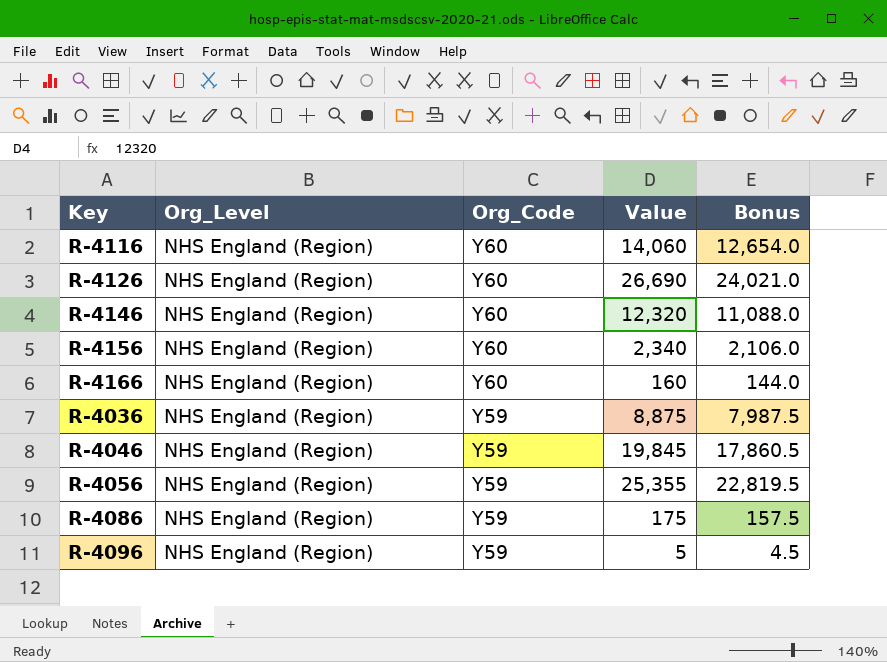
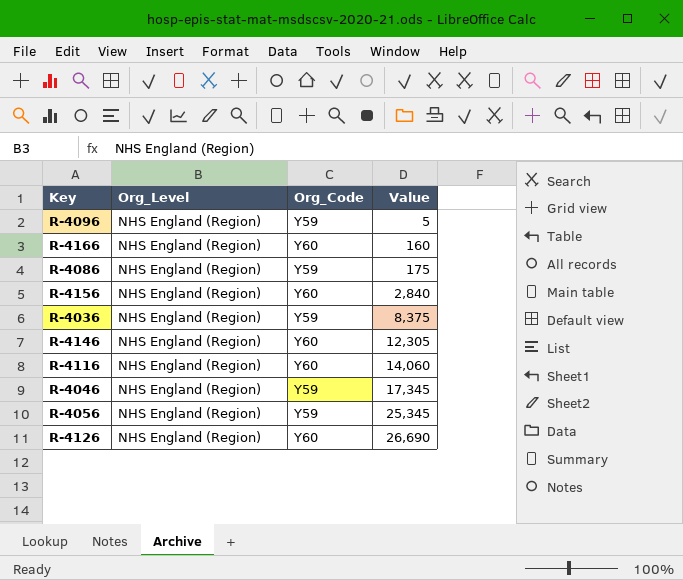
row order: Org_Code descending -> Value ascending
column Bonus | formula: [Value] * 0.9 -> none
R-4156 | Value: 2,340 -> 2,840
R-4036 | Value: 8,875 -> 8,375
R-4146 | Value: 12,320 -> 12,305
R-4046 | Value: 19,845 -> 17,345
R-4056 | Value: 25,355 -> 25,345

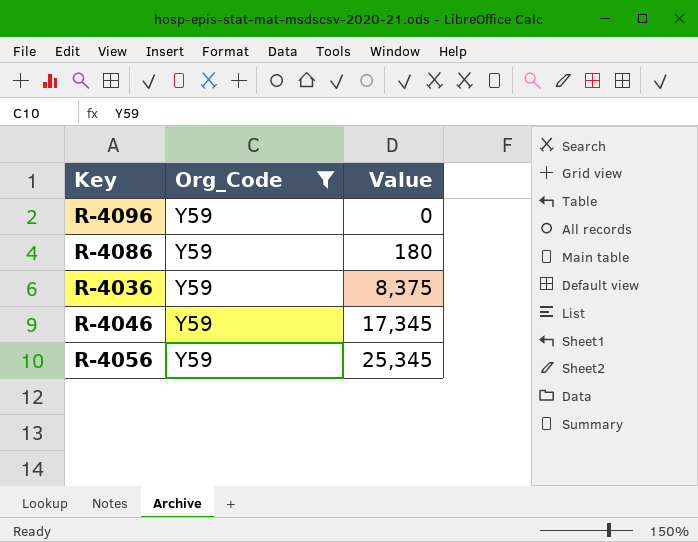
filter: none -> Org_Code = Y59
column Org_Level | position: 2 -> none
R-4096 | Value: 5 -> 0
R-4086 | Value: 175 -> 180

